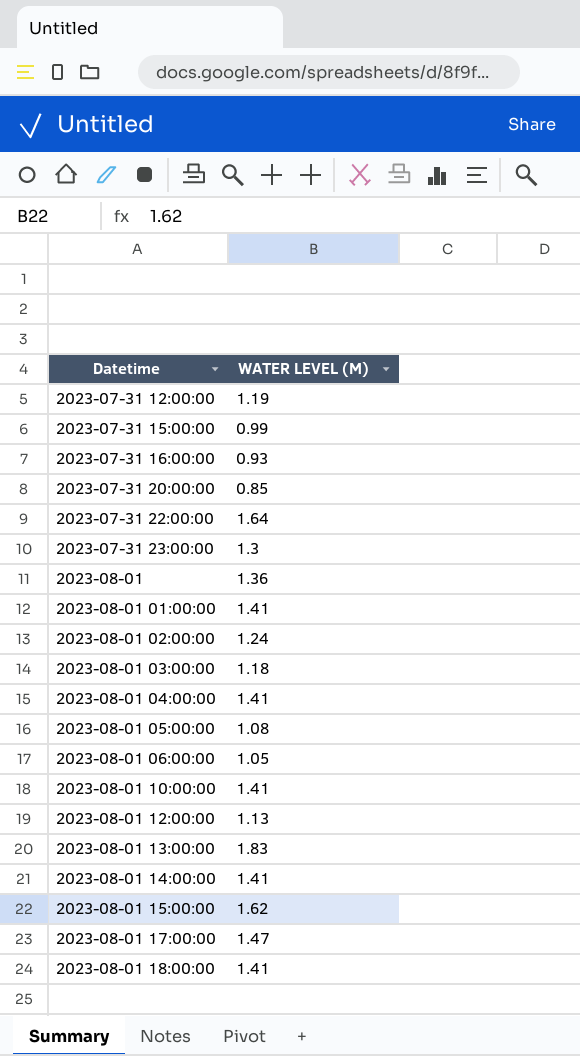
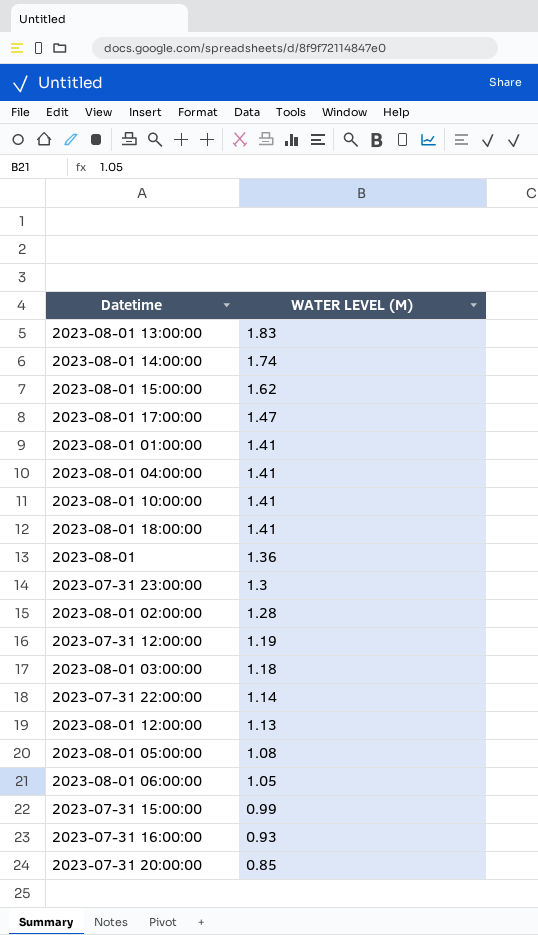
row order: Datetime ascending -> WATER LEVEL (M) descending
2023-08-01 14:00:00 | WATER LEVEL (M): 1.41 -> 1.74
2023-08-01 02:00:00 | WATER LEVEL (M): 1.24 -> 1.28
2023-07-31 22:00:00 | WATER LEVEL (M): 1.64 -> 1.14

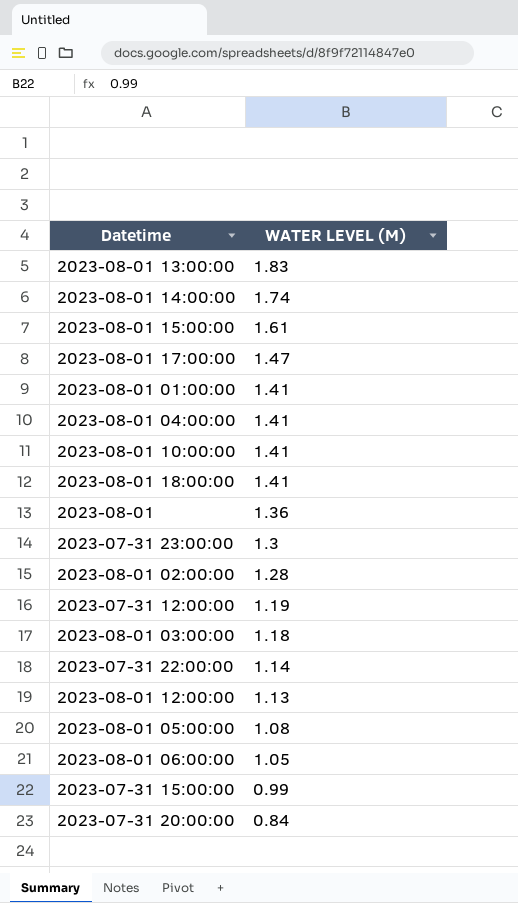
row 2023-07-31 16:00:00: 0.93 -> none
2023-08-01 15:00:00 | WATER LEVEL (M): 1.62 -> 1.61
2023-07-31 20:00:00 | WATER LEVEL (M): 0.85 -> 0.84

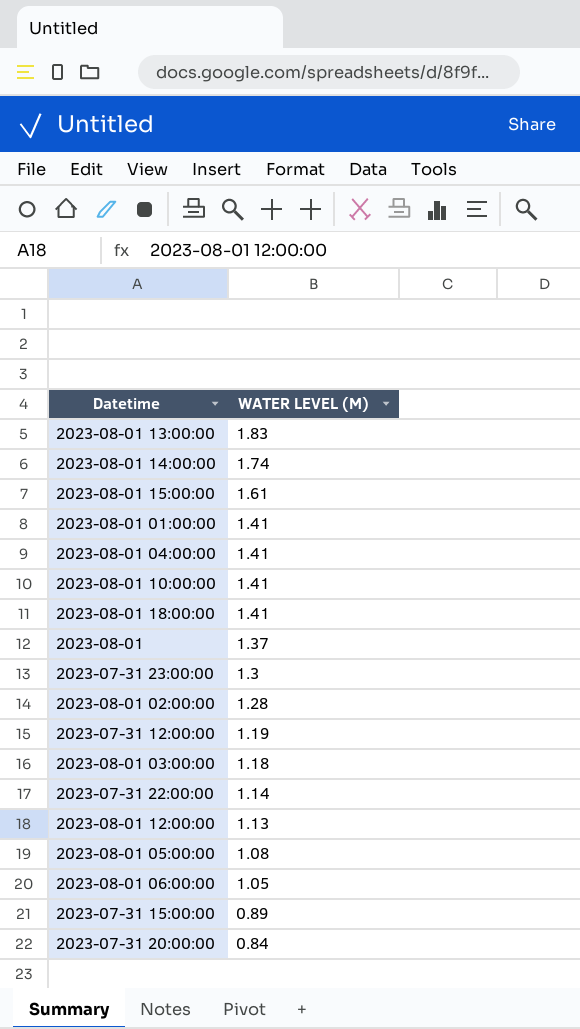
row 2023-08-01 17:00:00: 1.47 -> none
2023-08-01 | WATER LEVEL (M): 1.36 -> 1.37
2023-07-31 15:00:00 | WATER LEVEL (M): 0.99 -> 0.89

